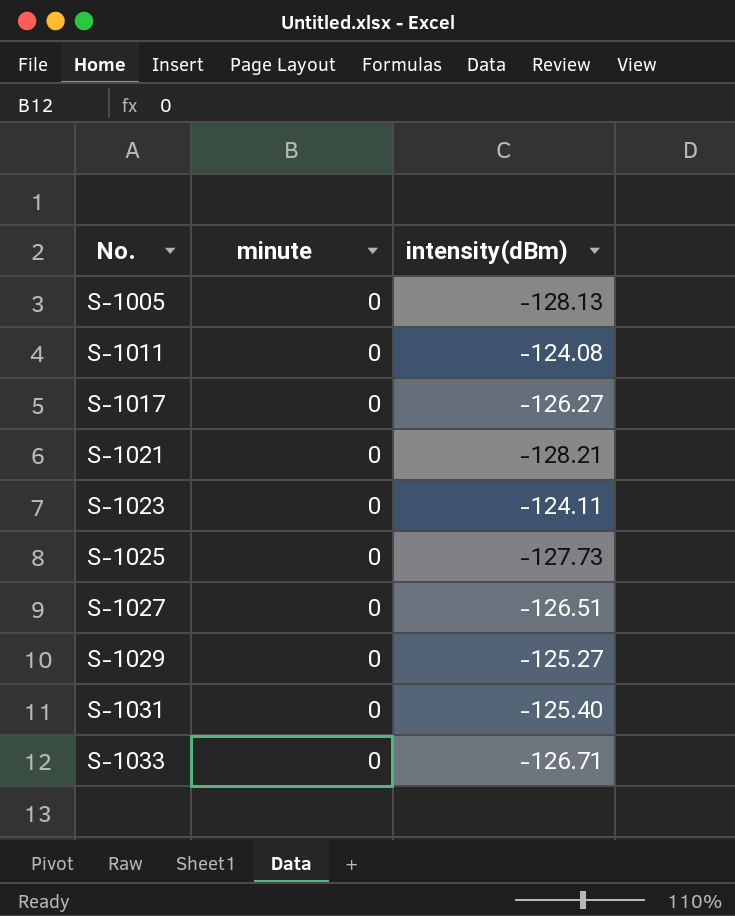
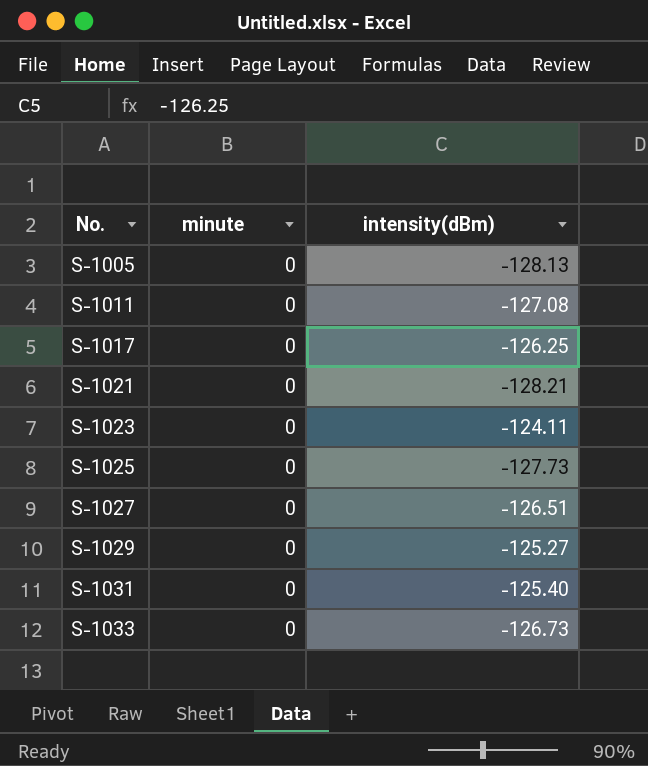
S-1011 | intensity(dBm): -124.08 -> -127.08
S-1017 | intensity(dBm): -126.27 -> -126.25
S-1033 | intensity(dBm): -126.71 -> -126.73

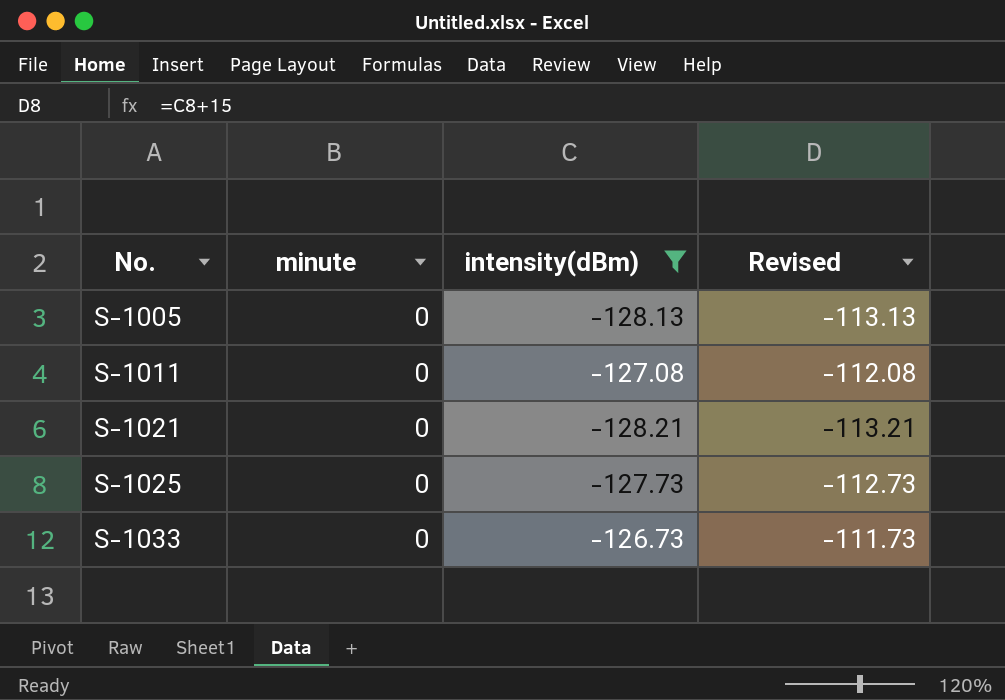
filter: none -> intensity(dBm) <= -126.73
column Revised | formula: none -> [intensity(dBm)] + 15

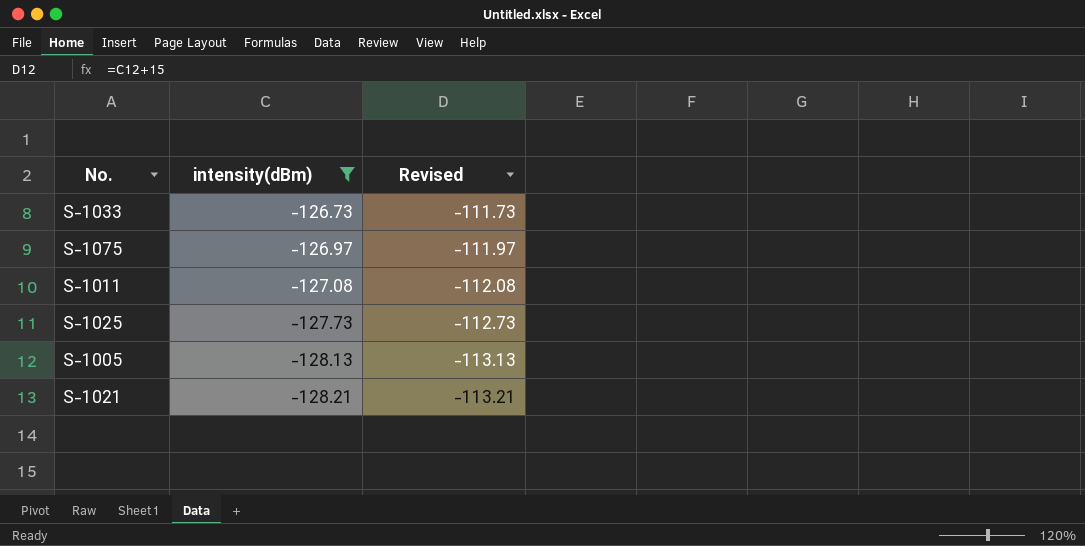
row order: No. ascending -> intensity(dBm) descending
column minute | position: 2 -> none
row S-1075: none -> -126.97 | -111.97

